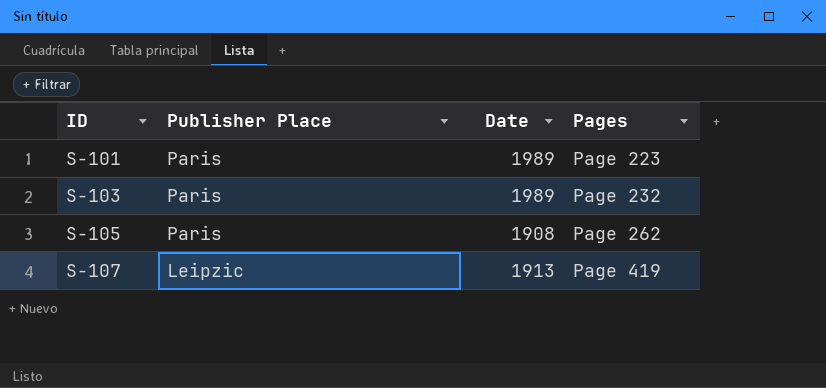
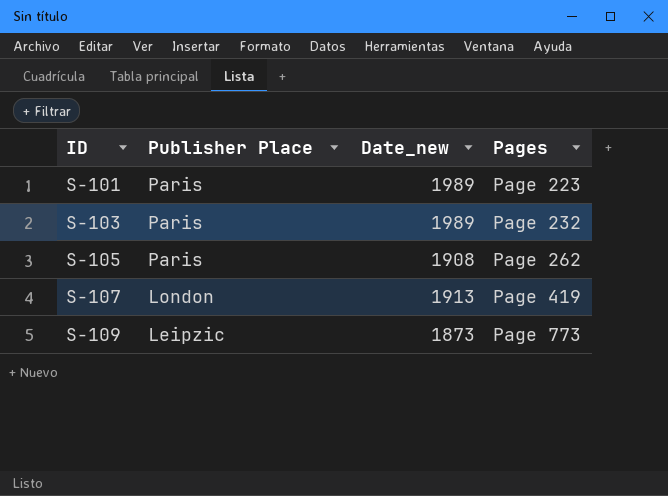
column name: Date -> Date_new
S-107 | Publisher Place: Leipzic -> London
row S-109: none -> Leipzic | 1873 | Page 773

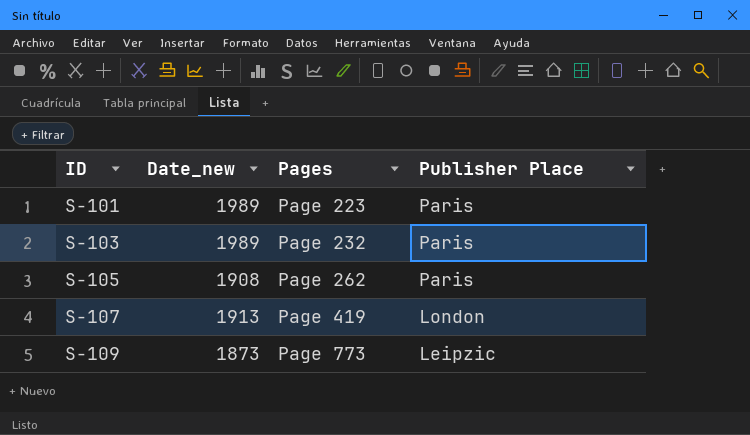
column Publisher Place | position: 2 -> 4

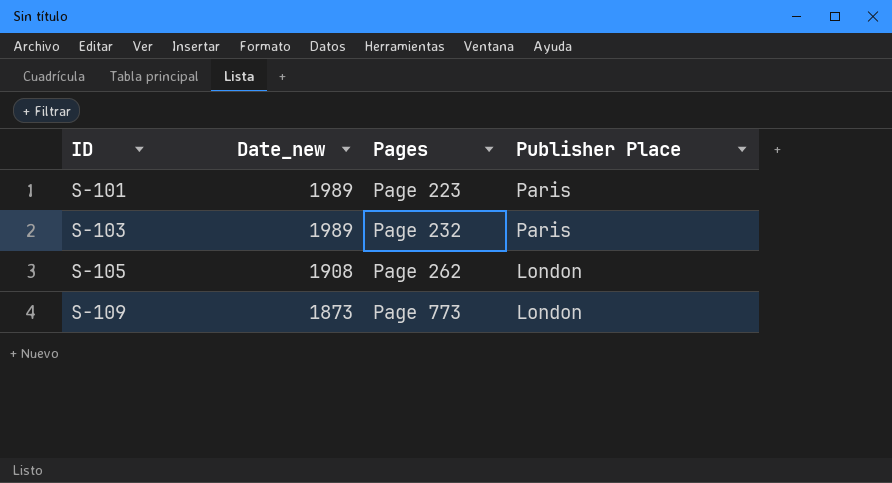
row S-107: 1913 | Page 419 | London -> none
S-105 | Publisher Place: Paris -> London
S-109 | Publisher Place: Leipzic -> London

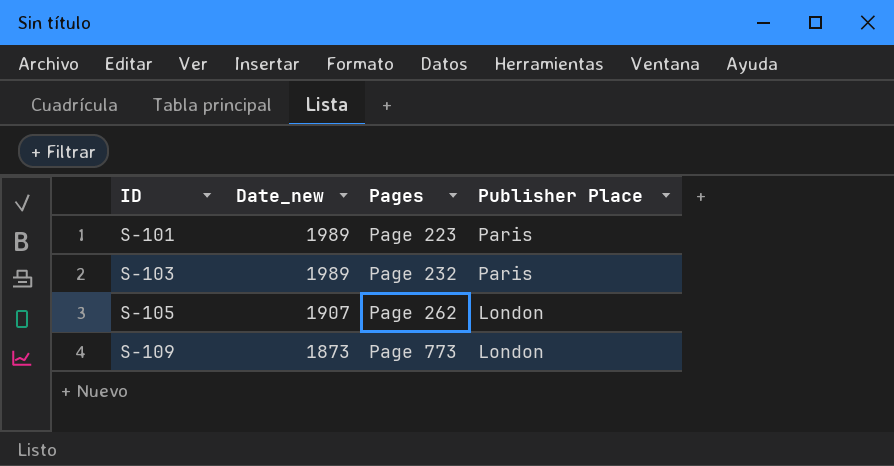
S-105 | Date_new: 1908 -> 1907

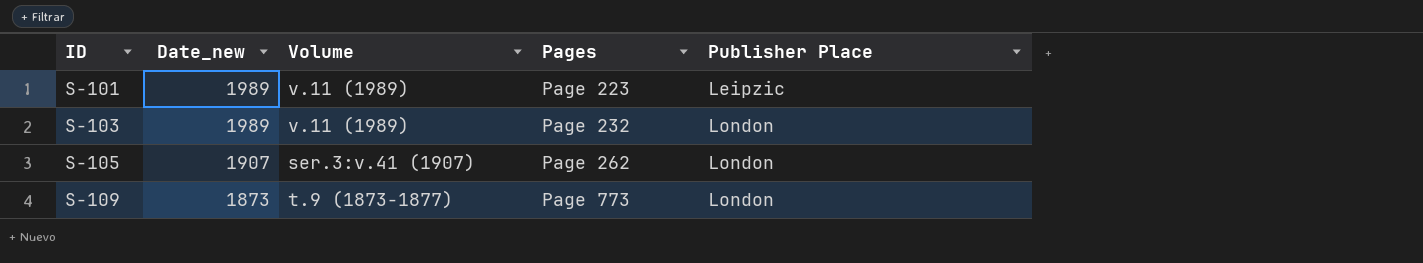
column Volume | position: none -> 3
S-101 | Publisher Place: Paris -> Leipzic
S-103 | Publisher Place: Paris -> London

